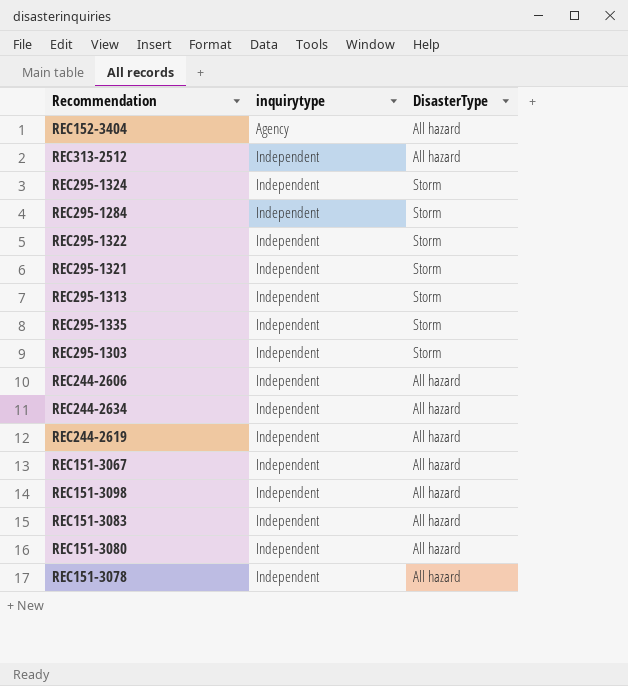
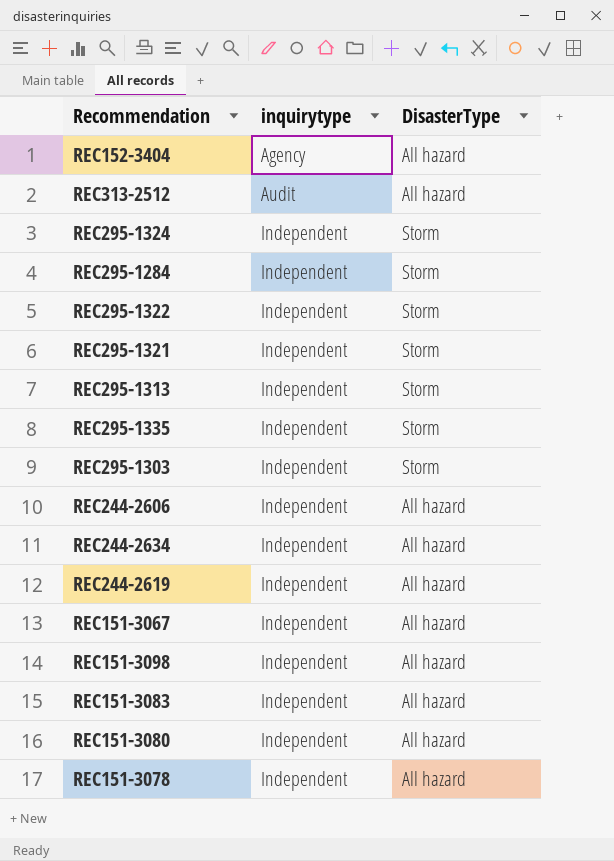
REC313-2512 | inquirytype: Independent -> Audit

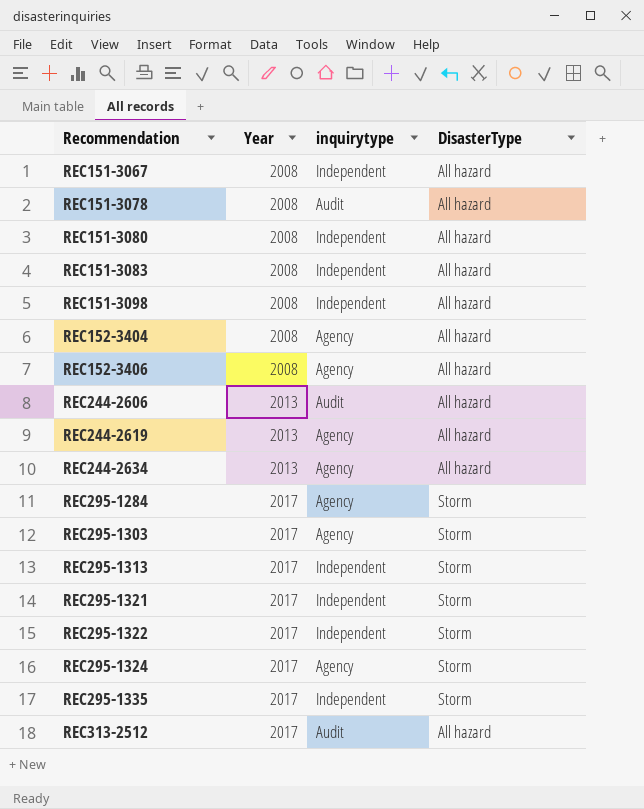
row order: inquirytype ascending -> Recommendation ascending
column Year | position: none -> 2
REC151-3078 | inquirytype: Independent -> Audit
row REC152-3406: none -> 2008 | Agency | All hazard
REC244-2606 | inquirytype: Independent -> Audit
REC244-2619 | inquirytype: Independent -> Agency
REC244-2634 | inquirytype: Independent -> Agency
REC295-1284 | inquirytype: Independent -> Agency
REC295-1303 | inquirytype: Independent -> Agency
REC295-1324 | inquirytype: Independent -> Agency

